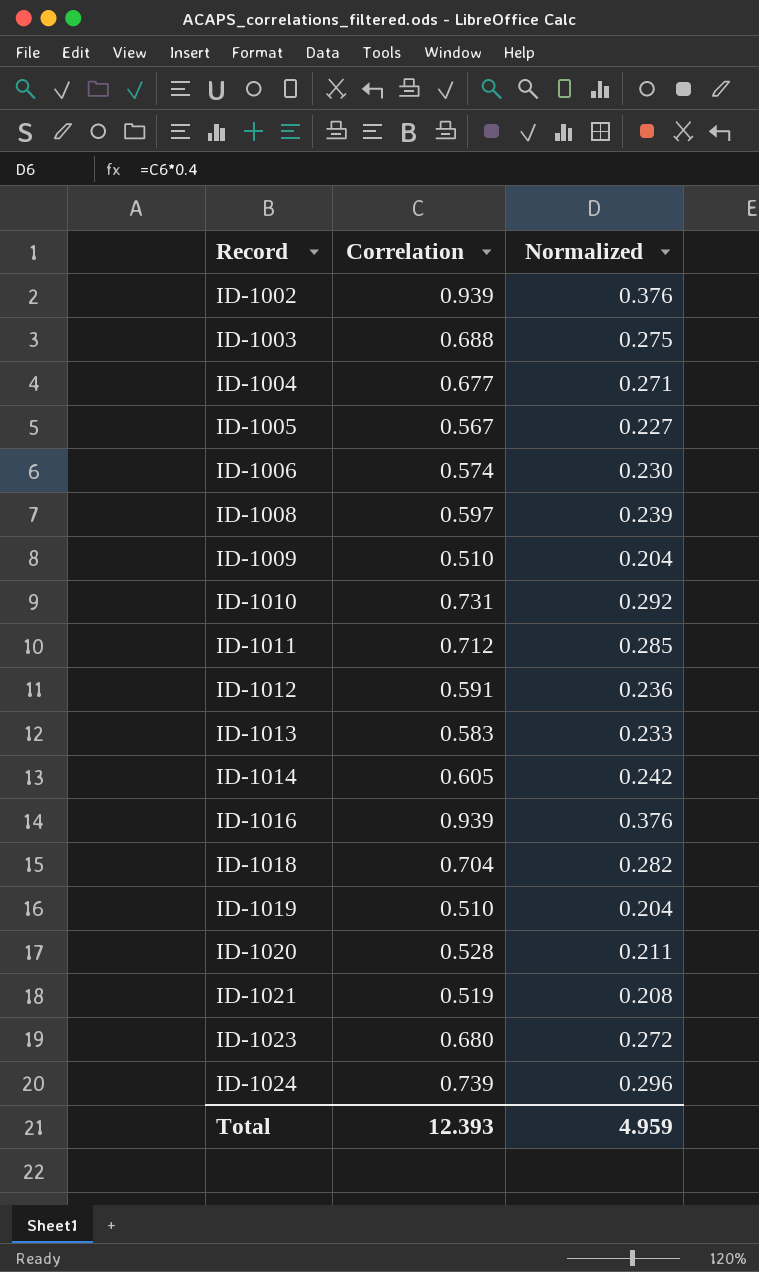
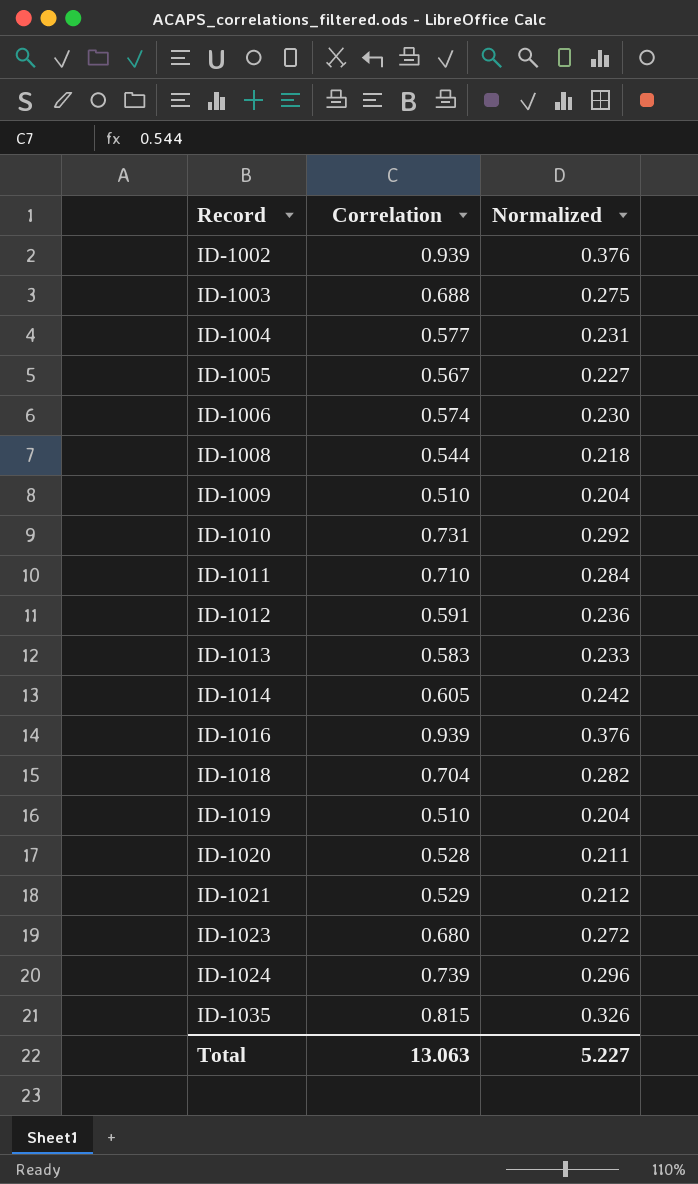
ID-1004 | Correlation: 0.677 -> 0.577
ID-1004 | Normalized: 0.271 -> 0.231
ID-1008 | Correlation: 0.597 -> 0.544
ID-1008 | Normalized: 0.239 -> 0.218
ID-1011 | Correlation: 0.712 -> 0.710
ID-1011 | Normalized: 0.285 -> 0.284
ID-1021 | Correlation: 0.519 -> 0.529
ID-1021 | Normalized: 0.208 -> 0.212
row ID-1035: none -> 0.815 | 0.326
Total | Correlation: 12.393 -> 13.063
Total | Normalized: 4.959 -> 5.227

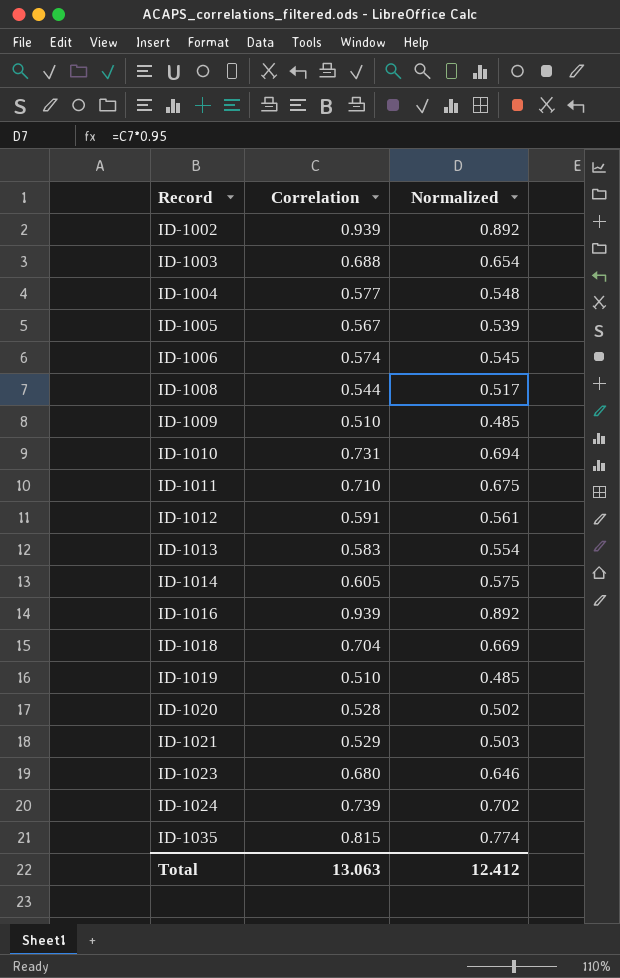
column Normalized | formula: [Correlation] * 0.4 -> [Correlation] * 0.95
Total | Normalized: 5.227 -> 12.412

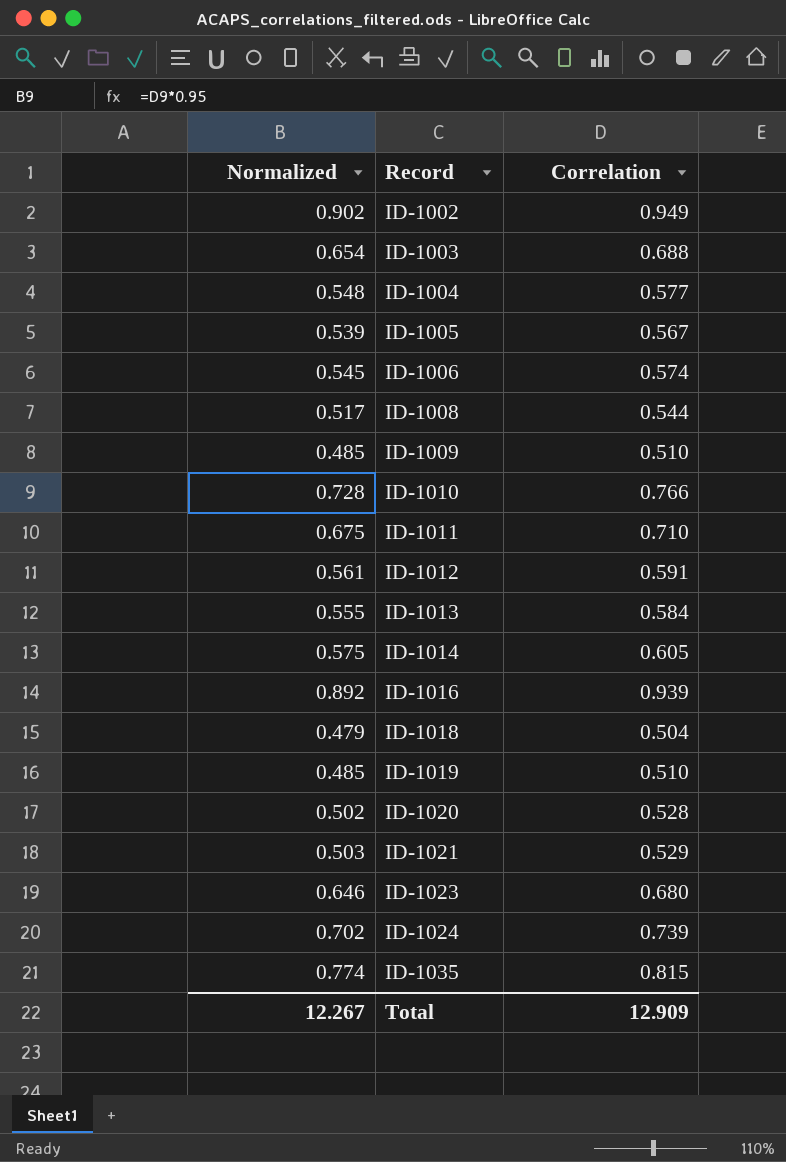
column Normalized | position: 3 -> 1
ID-1002 | Normalized: 0.892 -> 0.902
ID-1002 | Correlation: 0.939 -> 0.949
ID-1010 | Normalized: 0.694 -> 0.728
ID-1010 | Correlation: 0.731 -> 0.766
ID-1013 | Normalized: 0.554 -> 0.555
ID-1013 | Correlation: 0.583 -> 0.584
ID-1018 | Normalized: 0.669 -> 0.479
ID-1018 | Correlation: 0.704 -> 0.504
Total | Normalized: 12.412 -> 12.267
Total | Correlation: 13.063 -> 12.909

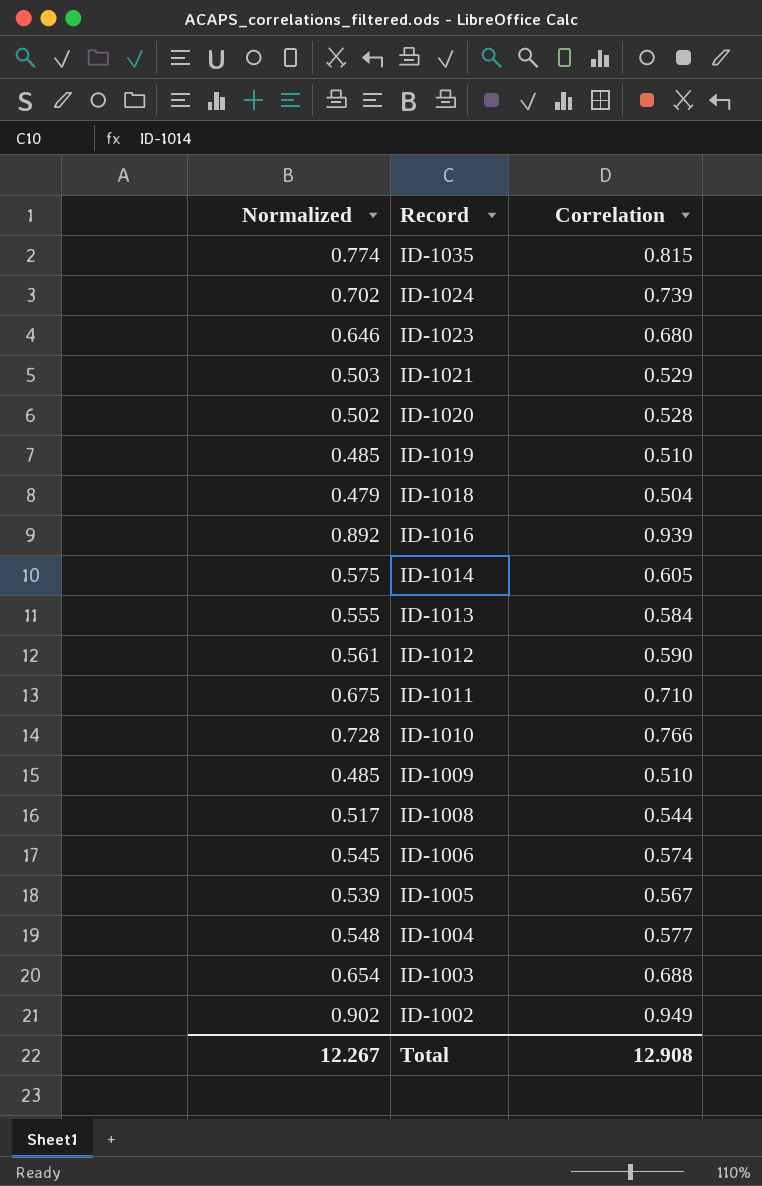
row order: Record ascending -> Record descending
ID-1012 | Correlation: 0.591 -> 0.590
Total | Correlation: 12.909 -> 12.908

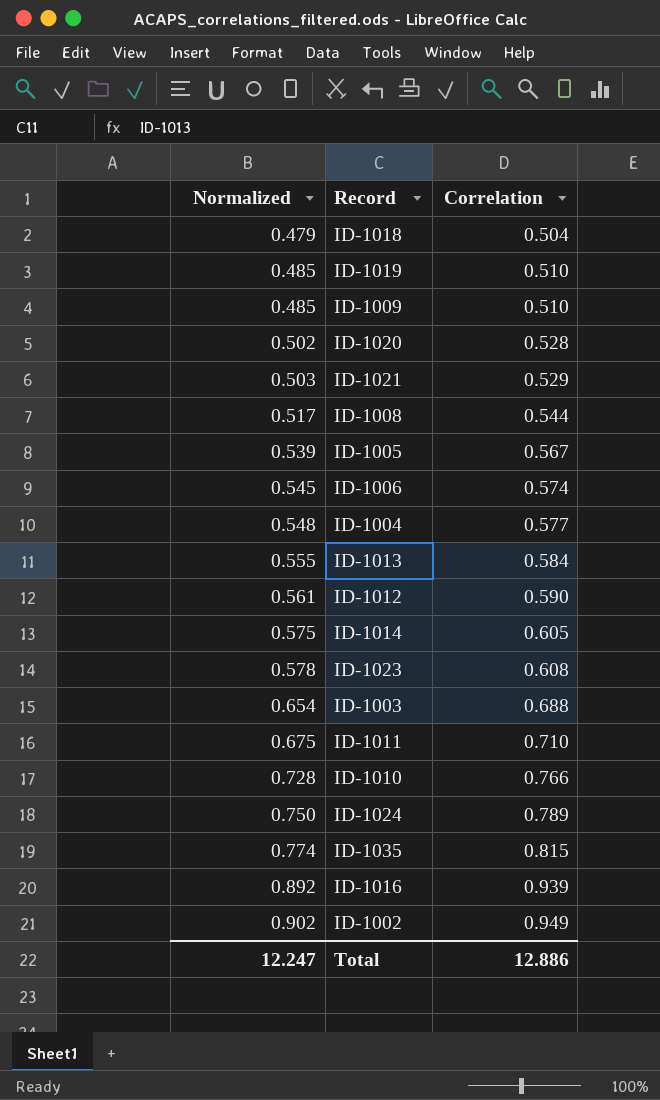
row order: Record descending -> Normalized ascending
ID-1023 | Normalized: 0.646 -> 0.578
ID-1023 | Correlation: 0.680 -> 0.608
ID-1024 | Normalized: 0.702 -> 0.750
ID-1024 | Correlation: 0.739 -> 0.789
Total | Normalized: 12.267 -> 12.247
Total | Correlation: 12.908 -> 12.886

